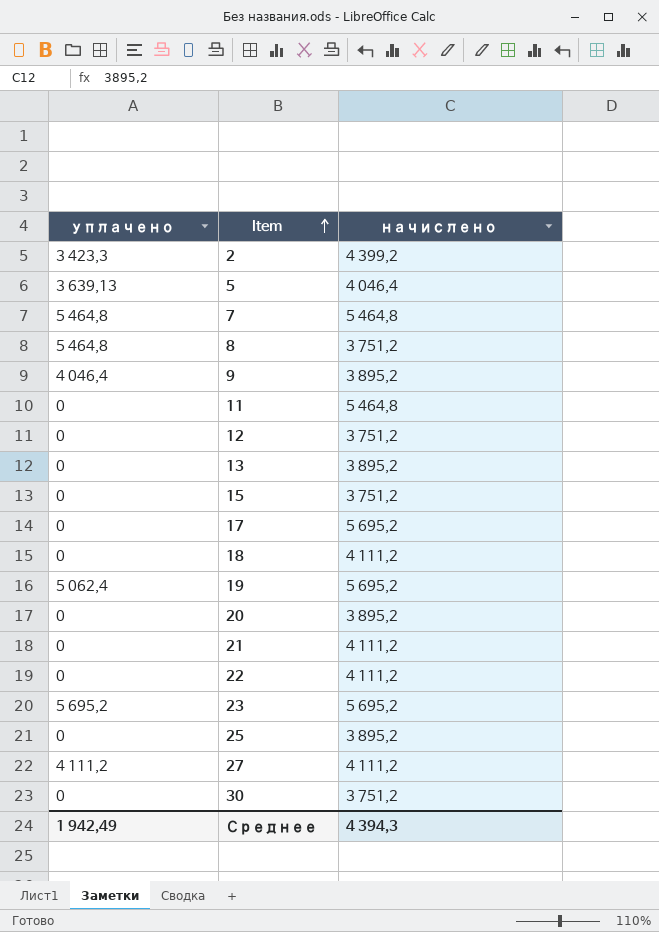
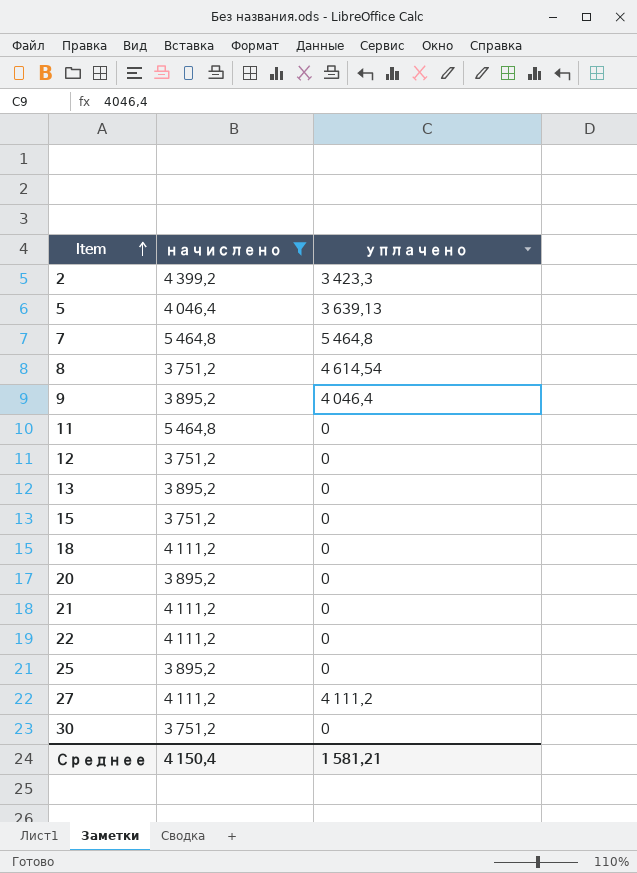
filter: none -> начислено != 5 695,2
column уплачено | position: 1 -> 3
8 | уплачено: 5 464,8 -> 4 614,54
Среднее | начислено: 4 394,3 -> 4 150,4
Среднее | уплачено: 1 942,49 -> 1 581,21

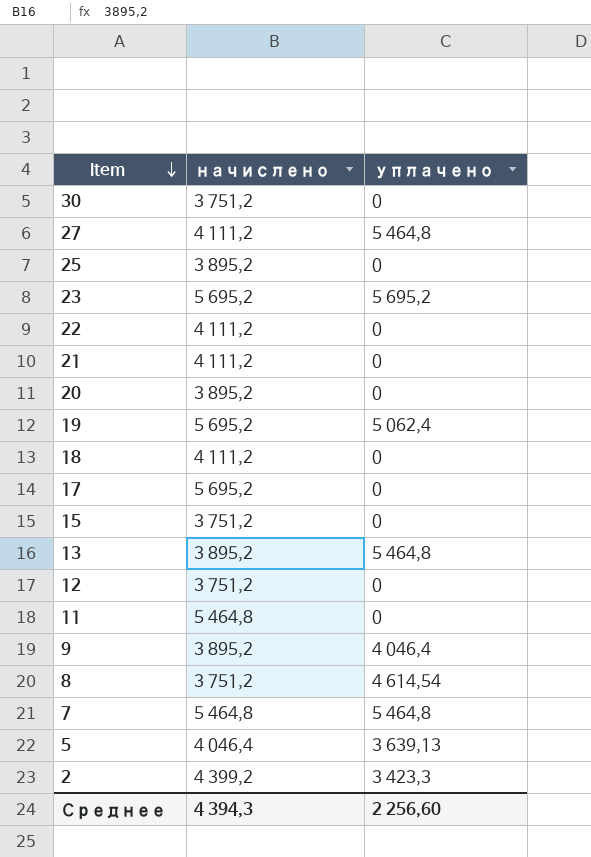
filter: начислено != 5 695,2 -> none
row order: Item ascending -> Item descending
27 | уплачено: 4 111,2 -> 5 464,8
13 | уплачено: 0 -> 5 464,8
Среднее | начислено: 4 150,4 -> 4 394,3
Среднее | уплачено: 1 581,21 -> 2 256,60

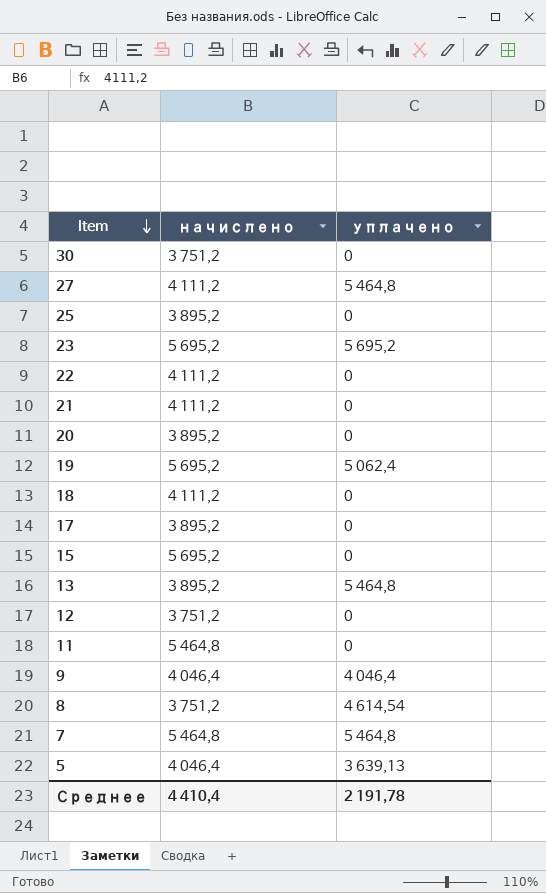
row 2: 4 399,2 | 3 423,3 -> none
17 | начислено: 5 695,2 -> 3 895,2
15 | начислено: 3 751,2 -> 5 695,2
9 | начислено: 3 895,2 -> 4 046,4
Среднее | начислено: 4 394,3 -> 4 410,4
Среднее | уплачено: 2 256,60 -> 2 191,78

